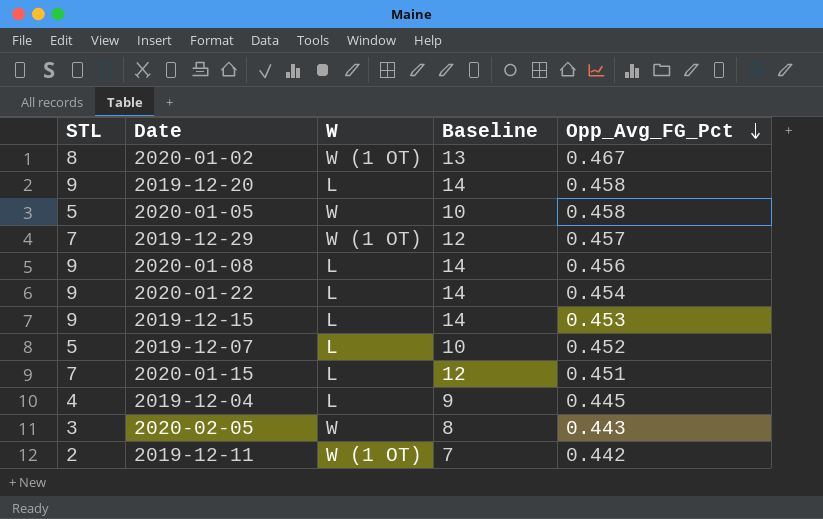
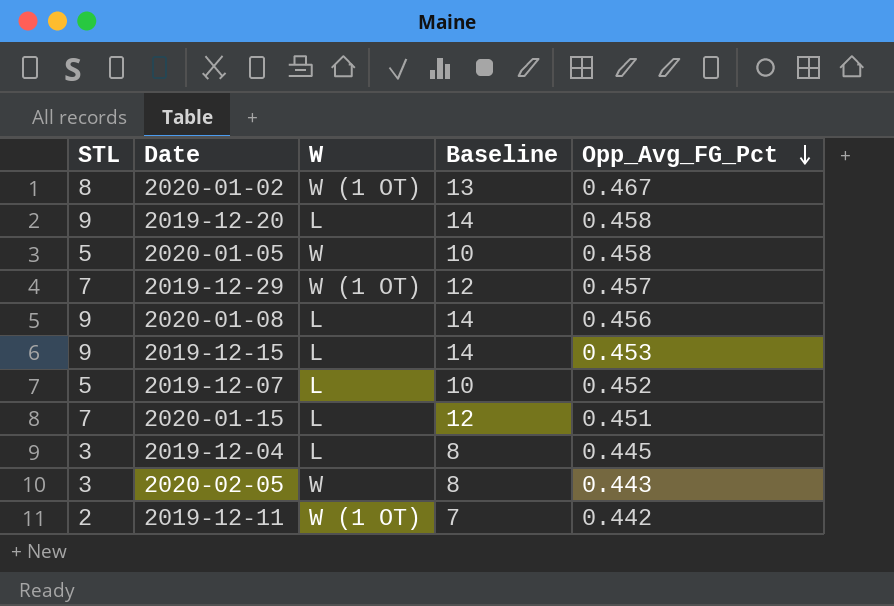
row 2020-01-22: 9 | L | 14 | 0.454 -> none
2019-12-04 | STL: 4 -> 3
2019-12-04 | Baseline: 9 -> 8

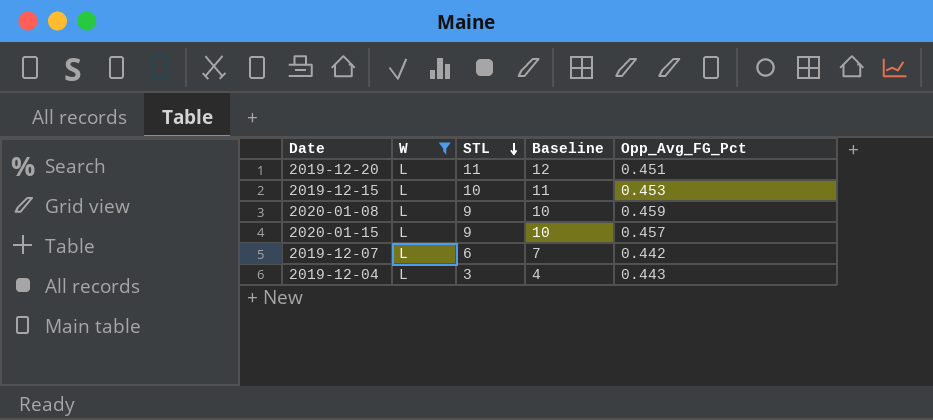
filter: none -> W = L
row order: Opp_Avg_FG_Pct descending -> STL descending
column STL | position: 1 -> 3
column Baseline | formula: [STL] + 5 -> [STL] + 1
2019-12-20 | STL: 9 -> 11
2019-12-20 | Opp_Avg_FG_Pct: 0.458 -> 0.451
2019-12-15 | STL: 9 -> 10
2020-01-08 | Opp_Avg_FG_Pct: 0.456 -> 0.459
2020-01-15 | STL: 7 -> 9
2020-01-15 | Opp_Avg_FG_Pct: 0.451 -> 0.457
2019-12-07 | STL: 5 -> 6
2019-12-07 | Opp_Avg_FG_Pct: 0.452 -> 0.442
2019-12-04 | Opp_Avg_FG_Pct: 0.445 -> 0.443

